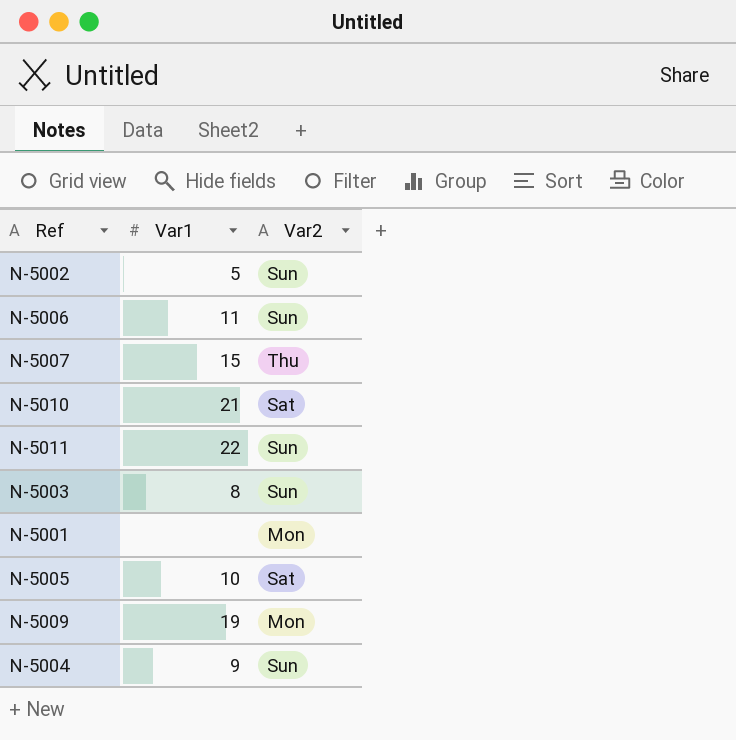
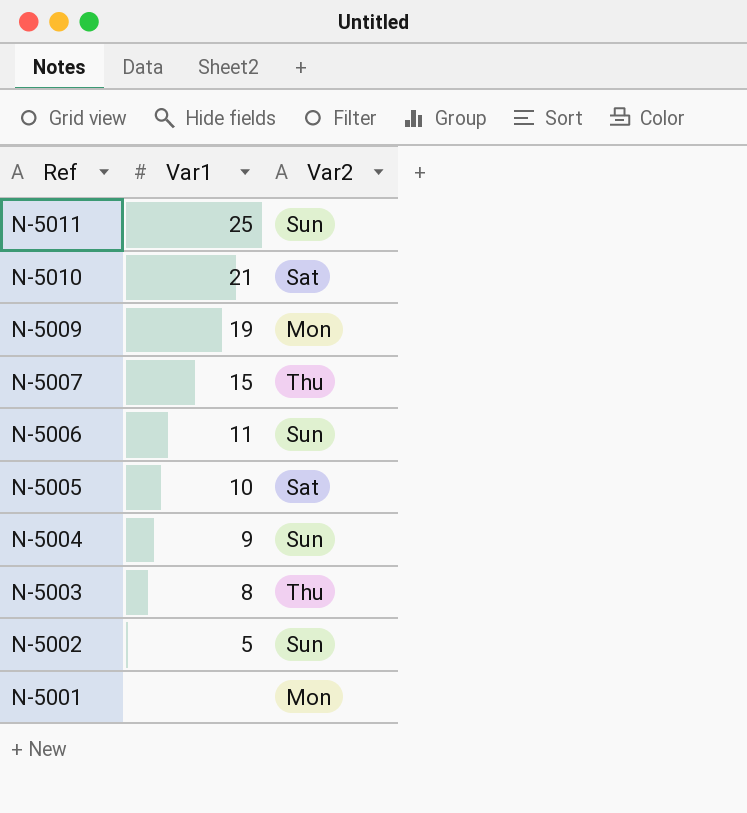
row order: none -> Ref descending
N-5011 | Var1: 22 -> 25
N-5003 | Var2: Sun -> Thu

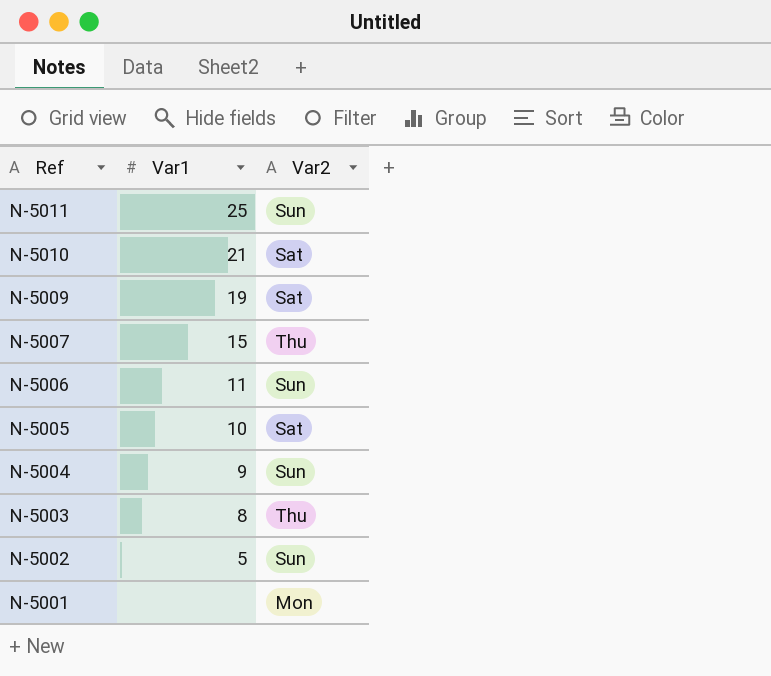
N-5009 | Var2: Mon -> Sat

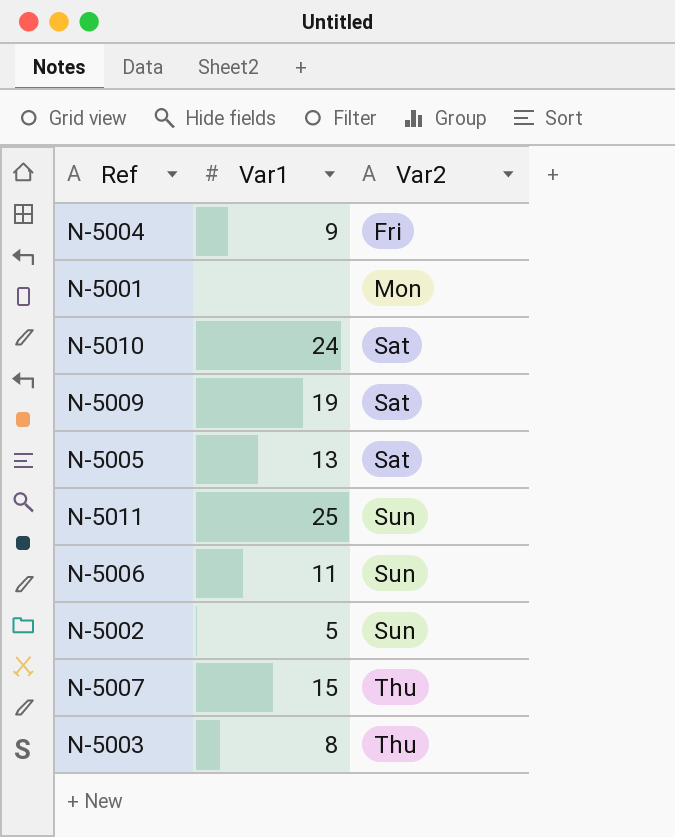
row order: Ref descending -> Var2 ascending
N-5004 | Var2: Sun -> Fri
N-5010 | Var1: 21 -> 24
N-5005 | Var1: 10 -> 13

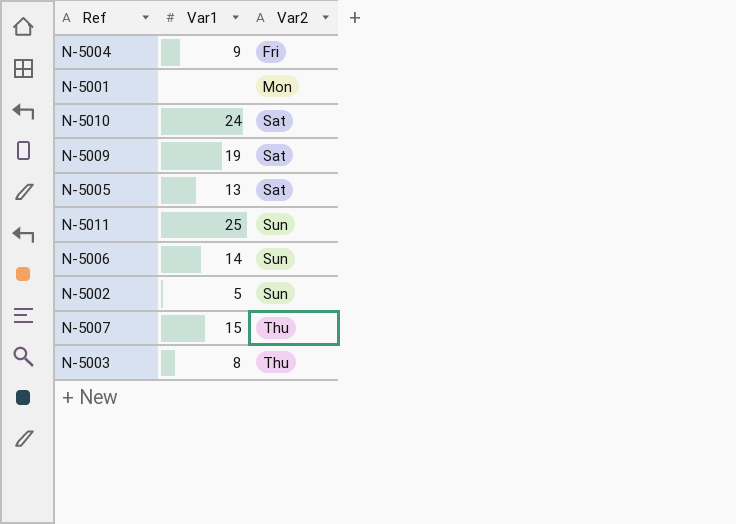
N-5006 | Var1: 11 -> 14

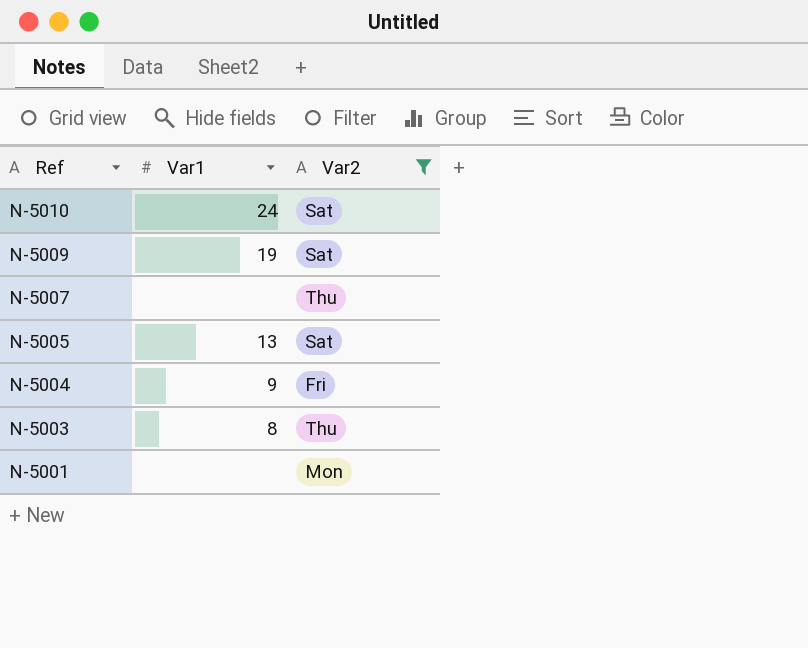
filter: none -> Var2 != Sun
row order: Var2 ascending -> Ref descending
N-5007 | Var1: 15 -> none

